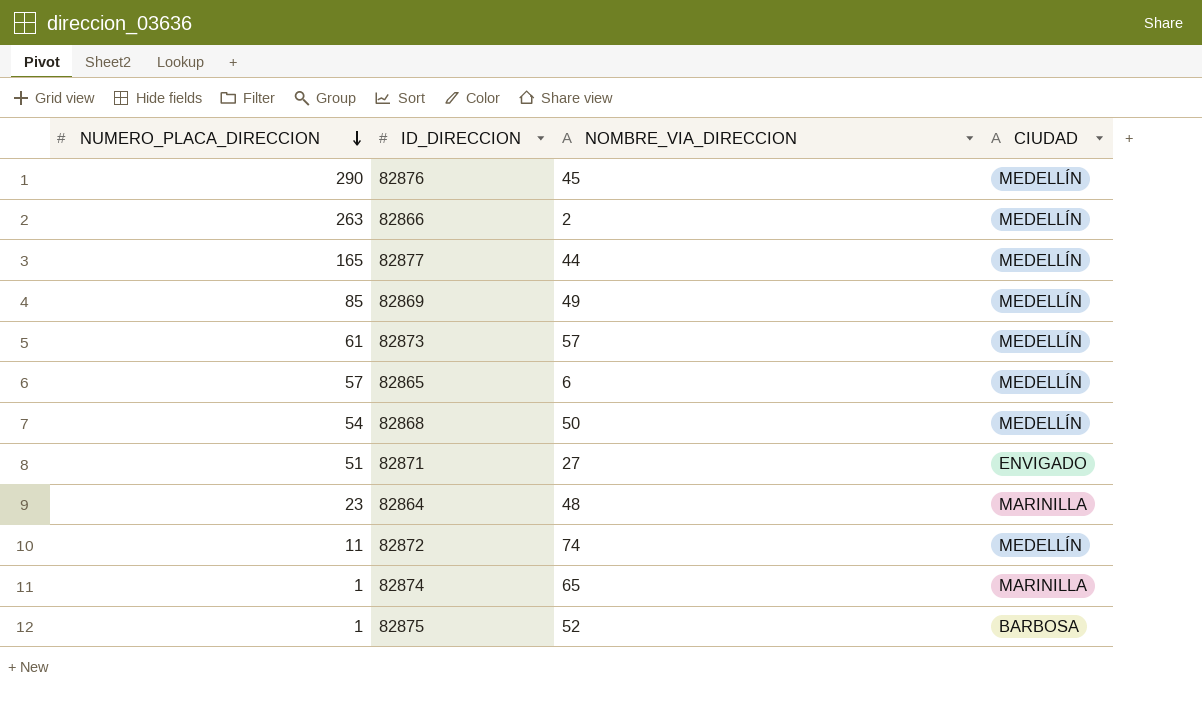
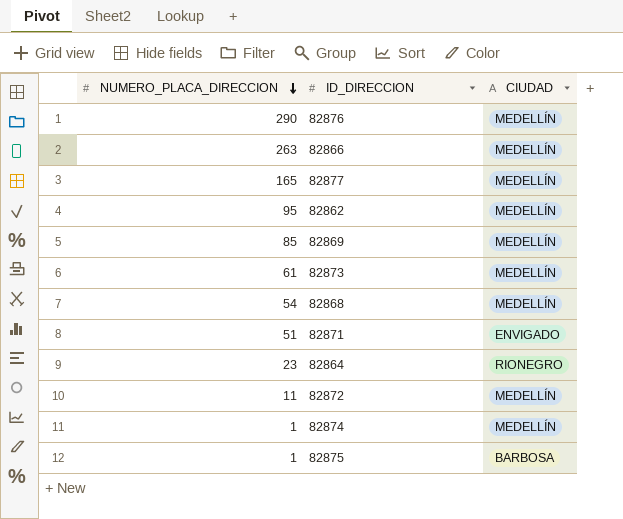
column NOMBRE_VIA_DIRECCION | position: 3 -> none
row 82865: 57 | 6 | MEDELLÍN -> none
row 82862: none -> 95 | MEDELLÍN
82864 | CIUDAD: MARINILLA -> RIONEGRO
82874 | CIUDAD: MARINILLA -> MEDELLÍN

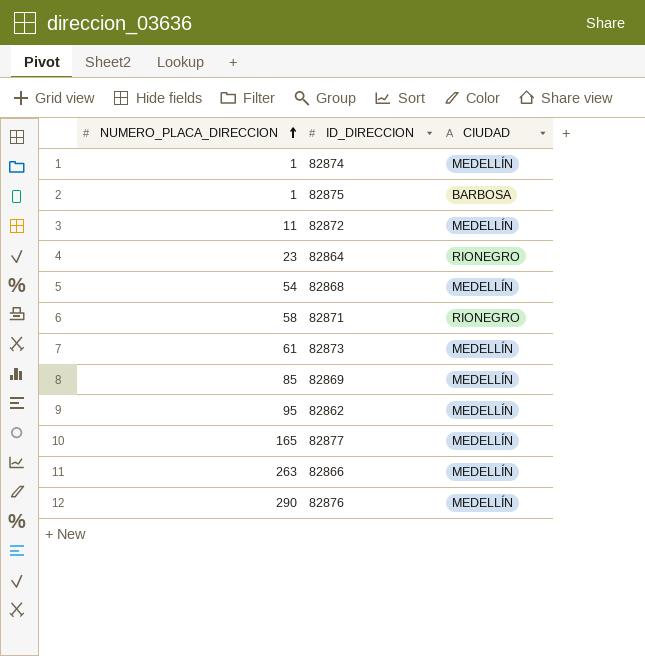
row order: NUMERO_PLACA_DIRECCION descending -> NUMERO_PLACA_DIRECCION ascending
82871 | NUMERO_PLACA_DIRECCION: 51 -> 58
82871 | CIUDAD: ENVIGADO -> RIONEGRO

